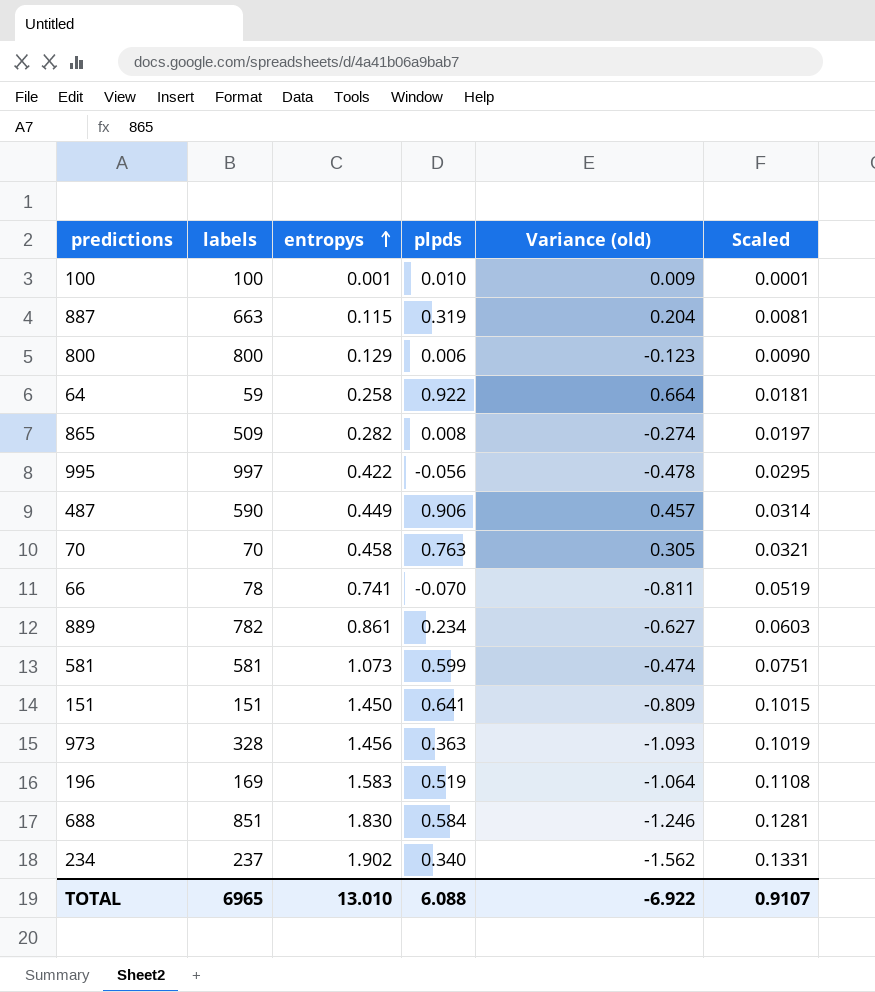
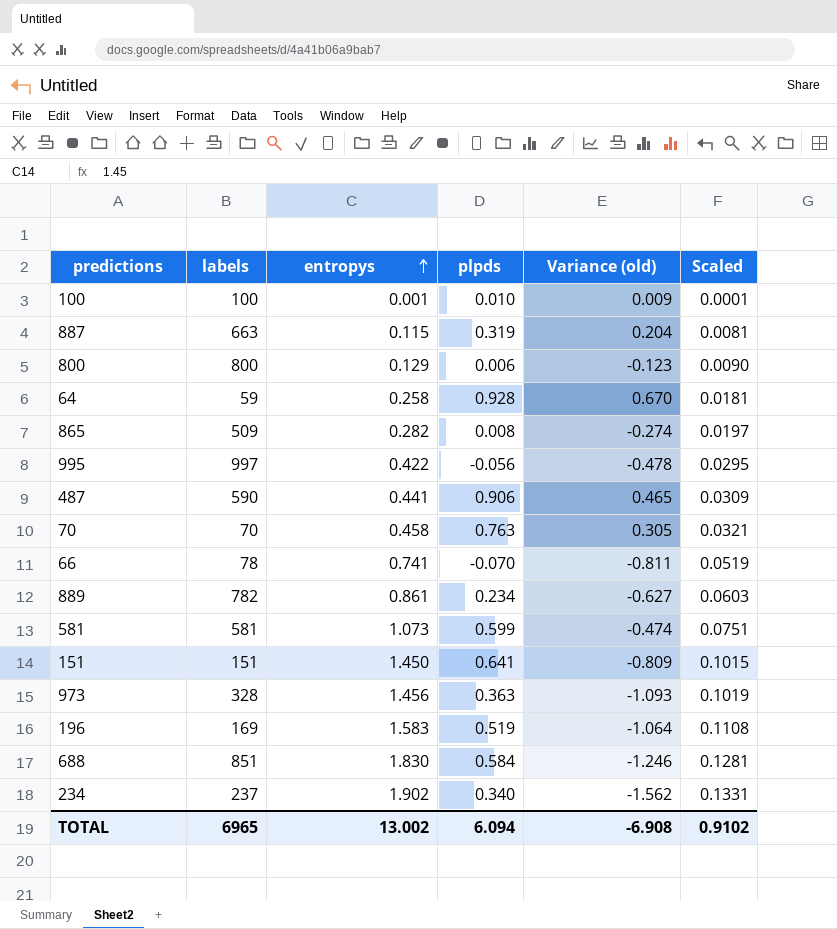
64 | plpds: 0.922 -> 0.928
64 | Variance (old): 0.664 -> 0.670
487 | entropys: 0.449 -> 0.441
487 | Variance (old): 0.457 -> 0.465
487 | Scaled: 0.0314 -> 0.0309
TOTAL | entropys: 13.010 -> 13.002
TOTAL | plpds: 6.088 -> 6.094
TOTAL | Variance (old): -6.922 -> -6.908
TOTAL | Scaled: 0.9107 -> 0.9102

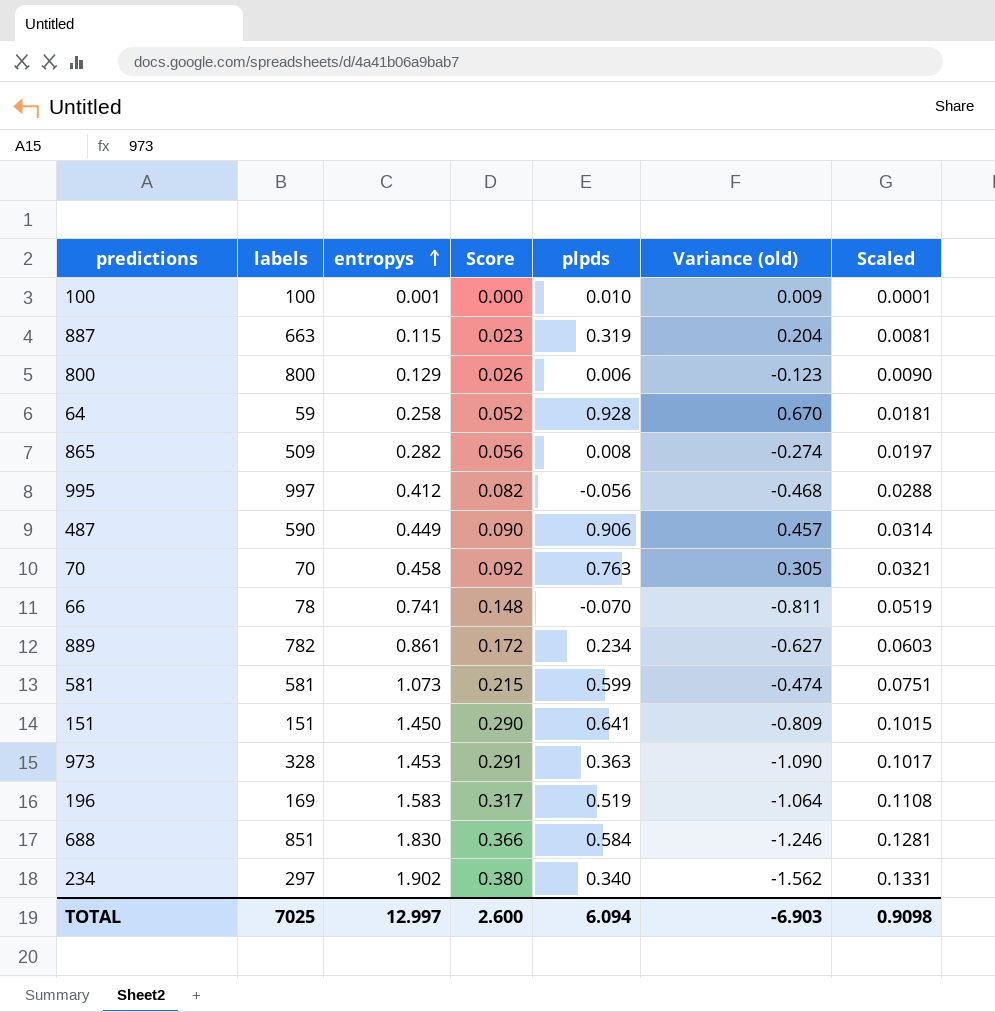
column Score | formula: none -> [entropys] * 0.2
995 | entropys: 0.422 -> 0.412
995 | Variance (old): -0.478 -> -0.468
995 | Scaled: 0.0295 -> 0.0288
487 | entropys: 0.441 -> 0.449
487 | Variance (old): 0.465 -> 0.457
487 | Scaled: 0.0309 -> 0.0314
973 | entropys: 1.456 -> 1.453
973 | Variance (old): -1.093 -> -1.090
973 | Scaled: 0.1019 -> 0.1017
234 | labels: 237 -> 297
TOTAL | labels: 6965 -> 7025
TOTAL | entropys: 13.002 -> 12.997
TOTAL | Variance (old): -6.908 -> -6.903
TOTAL | Scaled: 0.9102 -> 0.9098

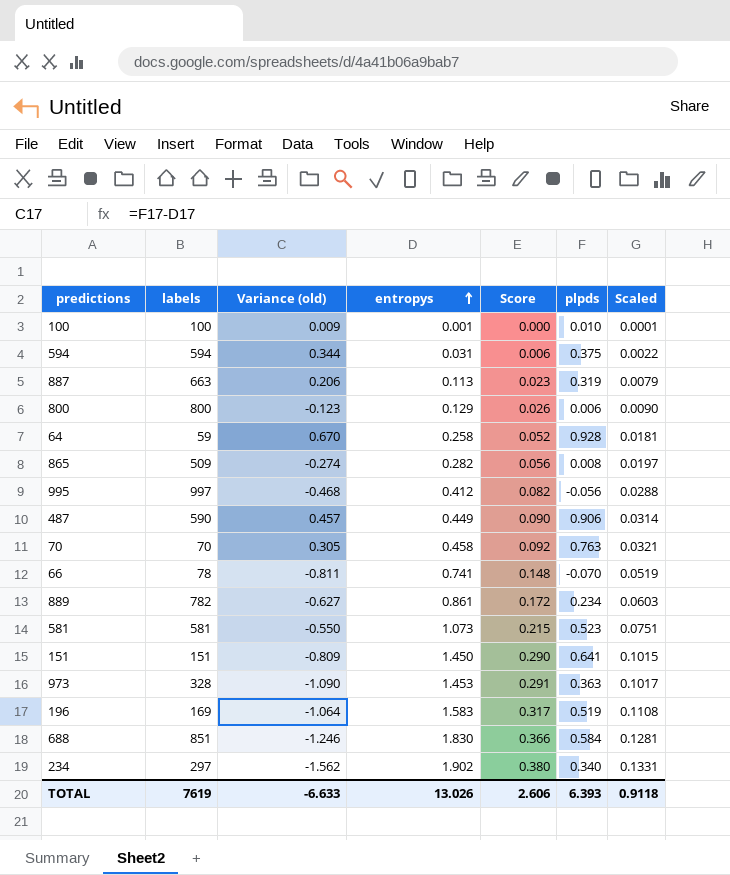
column Variance (old) | position: 6 -> 3
row 594: none -> 594 | 0.344 | 0.031 | 0.006 | 0.375 | 0.0022
887 | Variance (old): 0.204 -> 0.206
887 | entropys: 0.115 -> 0.113
887 | Scaled: 0.0081 -> 0.0079
581 | Variance (old): -0.474 -> -0.550
581 | plpds: 0.599 -> 0.523
TOTAL | labels: 7025 -> 7619
TOTAL | Variance (old): -6.903 -> -6.633
TOTAL | entropys: 12.997 -> 13.026
TOTAL | Score: 2.600 -> 2.606
TOTAL | plpds: 6.094 -> 6.393
TOTAL | Scaled: 0.9098 -> 0.9118

